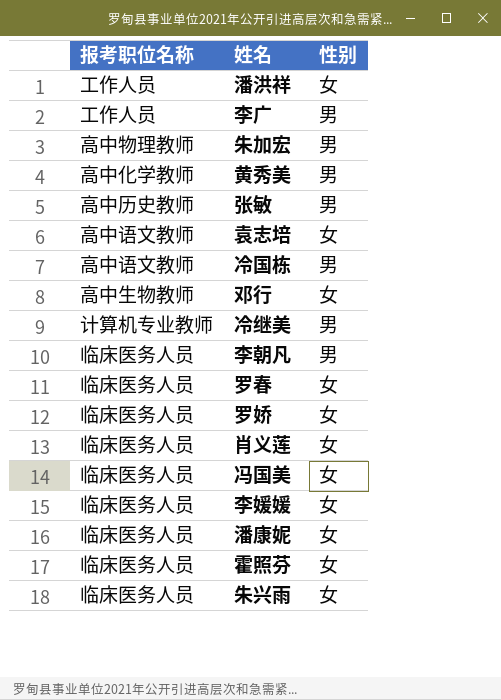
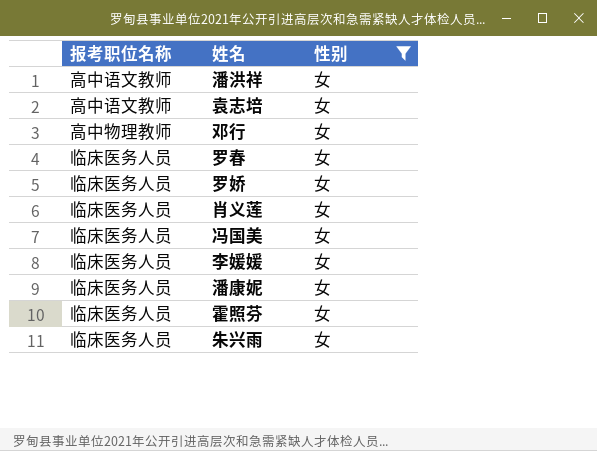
filter: none -> 性别 = 女
潘洪祥 | 报考职位名称: 工作人员 -> 高中语文教师
邓行 | 报考职位名称: 高中生物教师 -> 高中物理教师

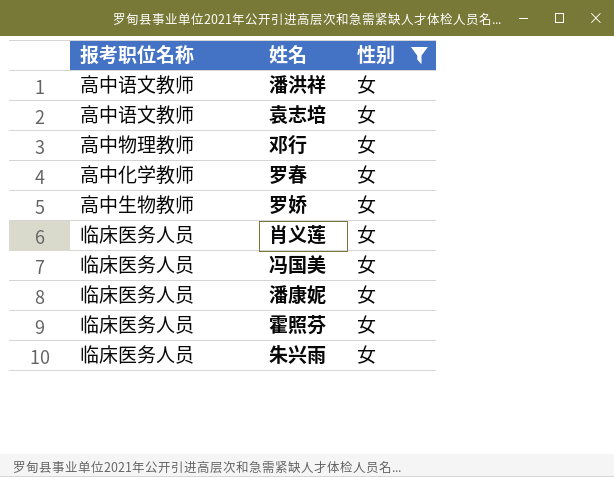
row 李媛媛: 临床医务人员 | 女 -> none
罗春 | 报考职位名称: 临床医务人员 -> 高中化学教师
罗娇 | 报考职位名称: 临床医务人员 -> 高中生物教师

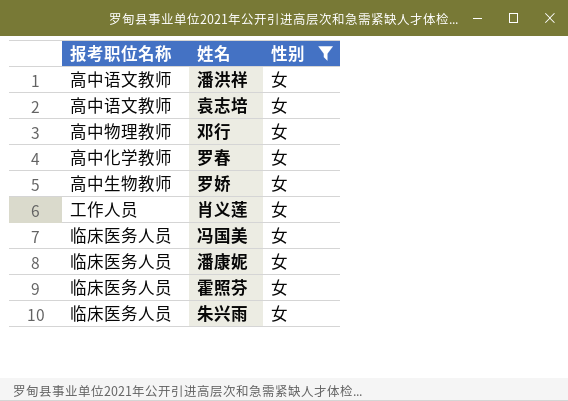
肖义莲 | 报考职位名称: 临床医务人员 -> 工作人员

